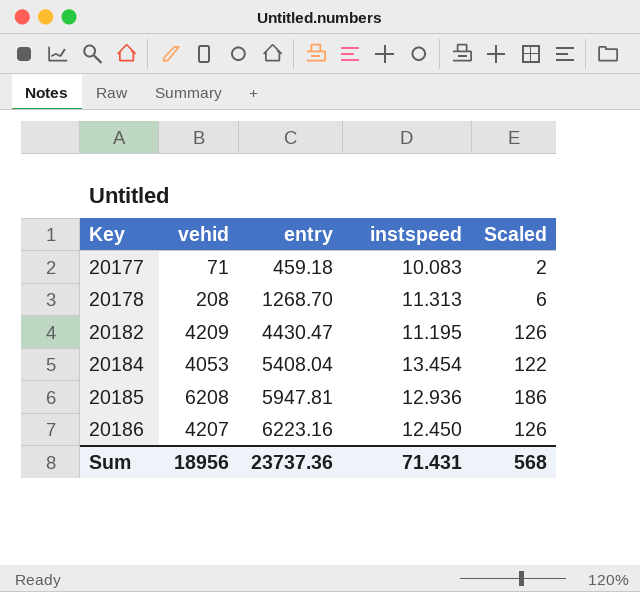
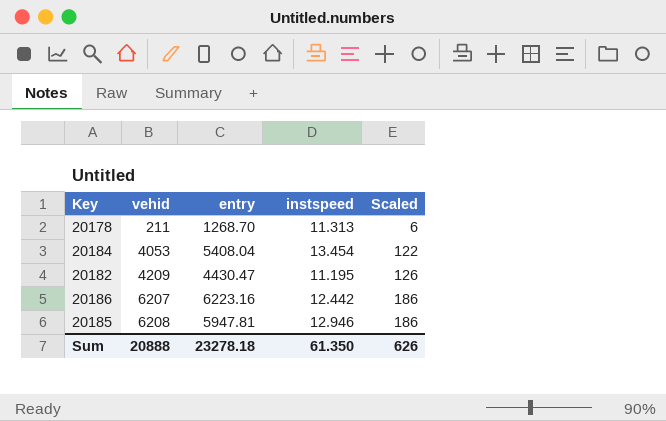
row order: Key ascending -> vehid ascending
row 20177: 71 | 459.18 | 10.083 | 2 -> none
20178 | vehid: 208 -> 211
20186 | vehid: 4207 -> 6207
20186 | instspeed: 12.450 -> 12.442
20186 | Scaled: 126 -> 186
20185 | instspeed: 12.936 -> 12.946
Sum | vehid: 18956 -> 20888
Sum | entry: 23737.36 -> 23278.18
Sum | instspeed: 71.431 -> 61.350
Sum | Scaled: 568 -> 626

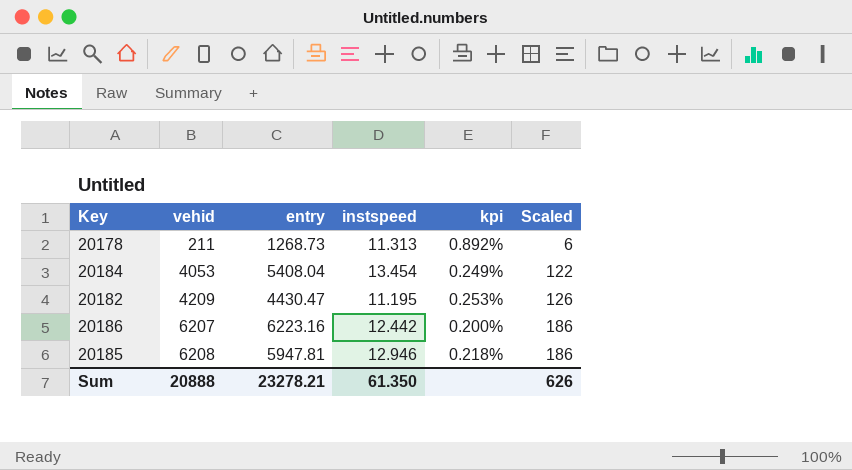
column kpi | formula: none -> [instspeed] / [entry]
20178 | entry: 1268.70 -> 1268.73
Sum | entry: 23278.18 -> 23278.21

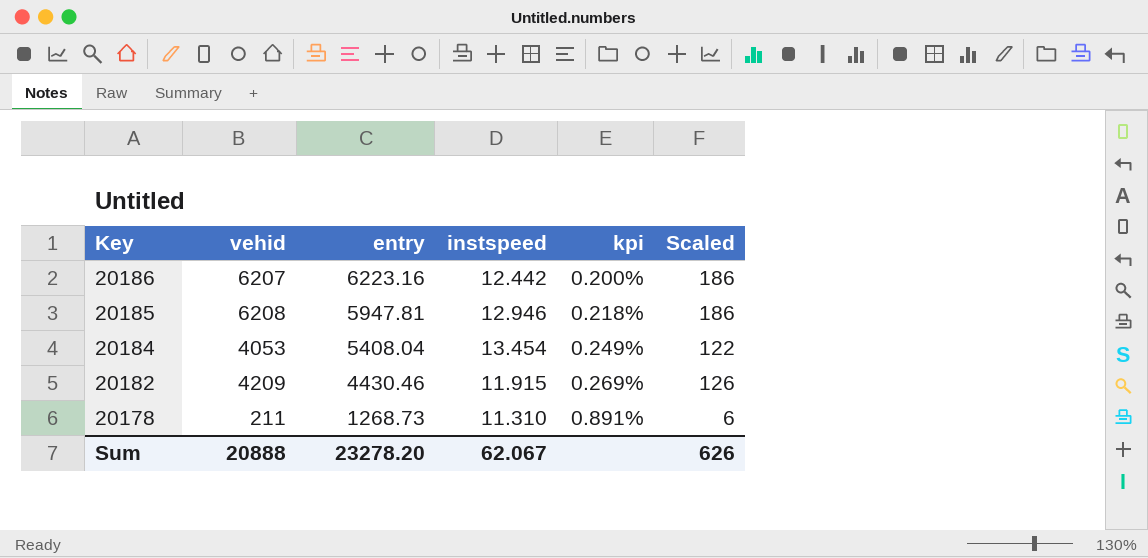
row order: vehid ascending -> Key descending
20182 | entry: 4430.47 -> 4430.46
20182 | instspeed: 11.195 -> 11.915
20182 | kpi: 0.253% -> 0.269%
20178 | instspeed: 11.313 -> 11.310
20178 | kpi: 0.892% -> 0.891%
Sum | entry: 23278.21 -> 23278.20
Sum | instspeed: 61.350 -> 62.067

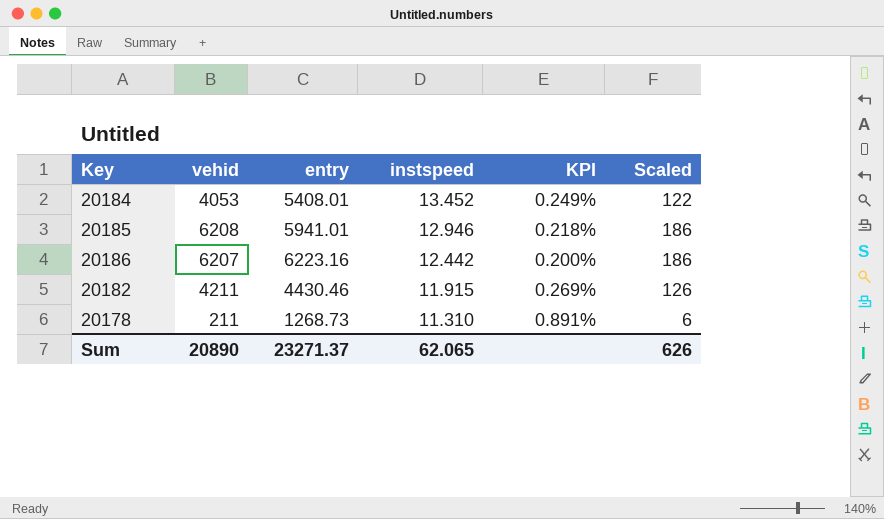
row order: Key descending -> instspeed descending
column name: kpi -> KPI
20184 | entry: 5408.04 -> 5408.01
20184 | instspeed: 13.454 -> 13.452
20185 | entry: 5947.81 -> 5941.01
20182 | vehid: 4209 -> 4211
Sum | vehid: 20888 -> 20890
Sum | entry: 23278.20 -> 23271.37
Sum | instspeed: 62.067 -> 62.065

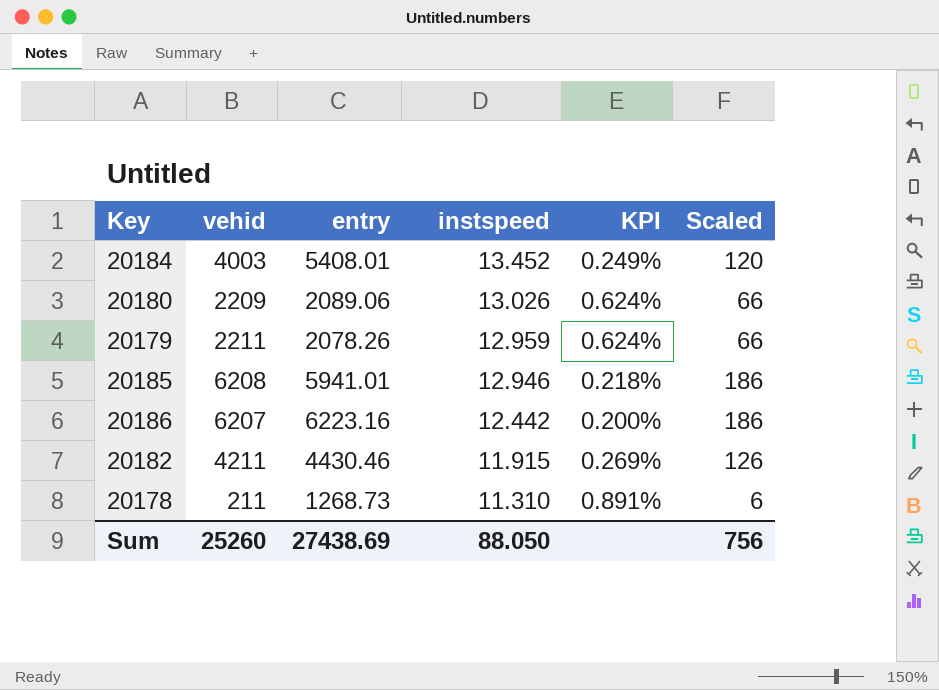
20184 | vehid: 4053 -> 4003
20184 | Scaled: 122 -> 120
row 20180: none -> 2209 | 2089.06 | 13.026 | 0.624% | 66
row 20179: none -> 2211 | 2078.26 | 12.959 | 0.624% | 66
Sum | vehid: 20890 -> 25260
Sum | entry: 23271.37 -> 27438.69
Sum | instspeed: 62.065 -> 88.050
Sum | Scaled: 626 -> 756

